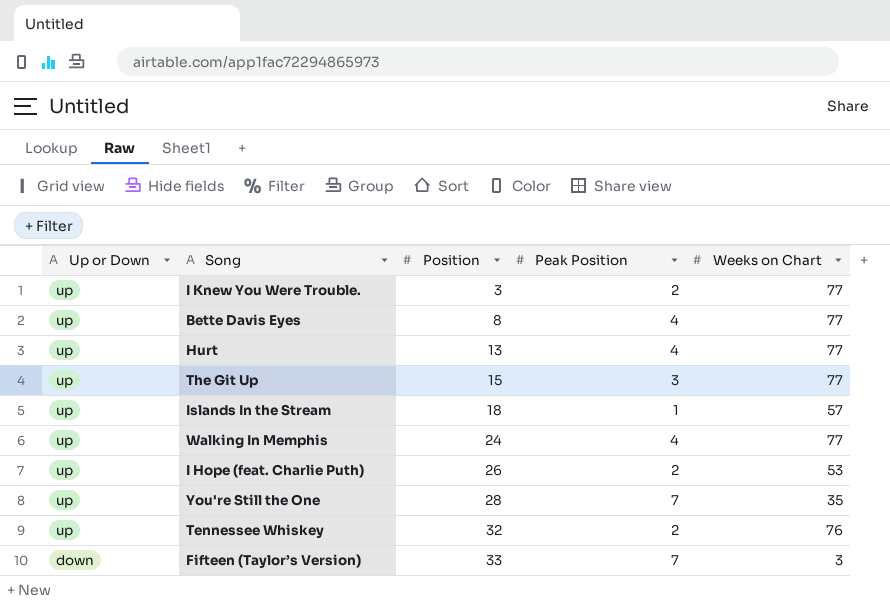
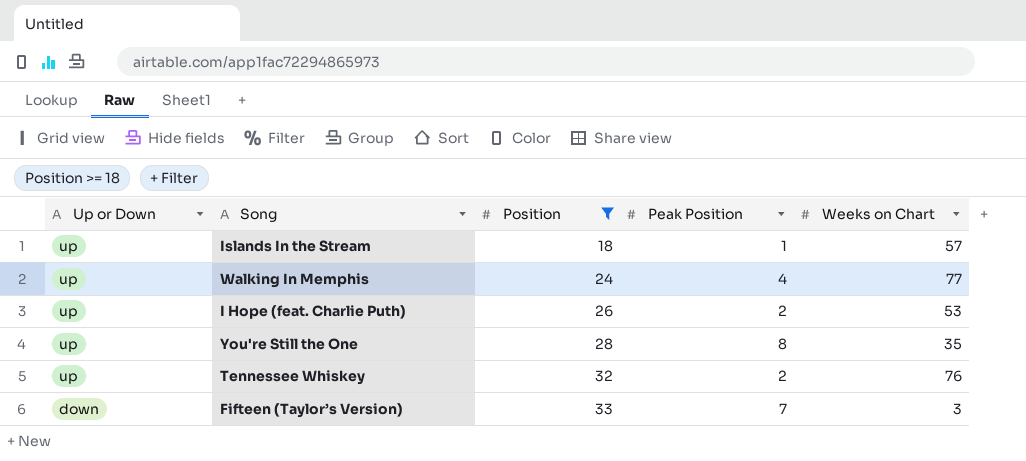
filter: none -> Position >= 18
You're Still the One | Peak Position: 7 -> 8

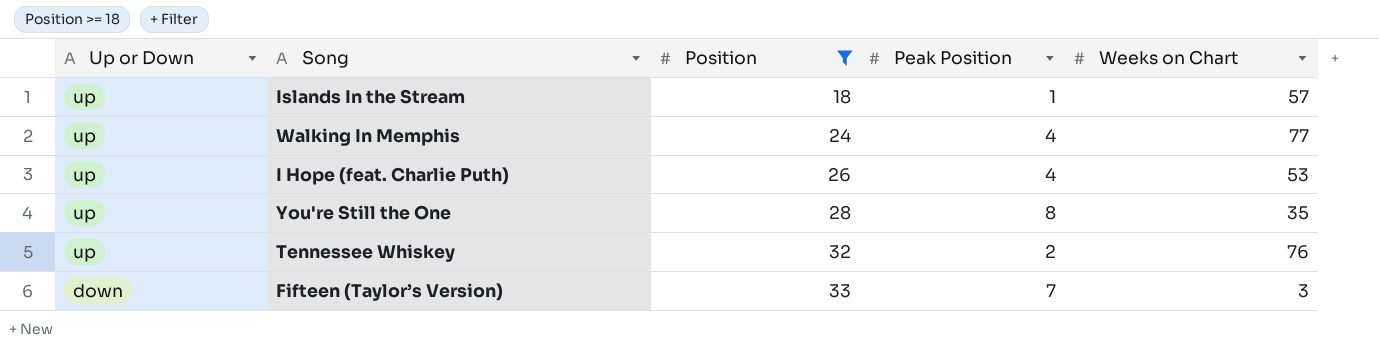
I Hope (feat. Charlie Puth) | Peak Position: 2 -> 4

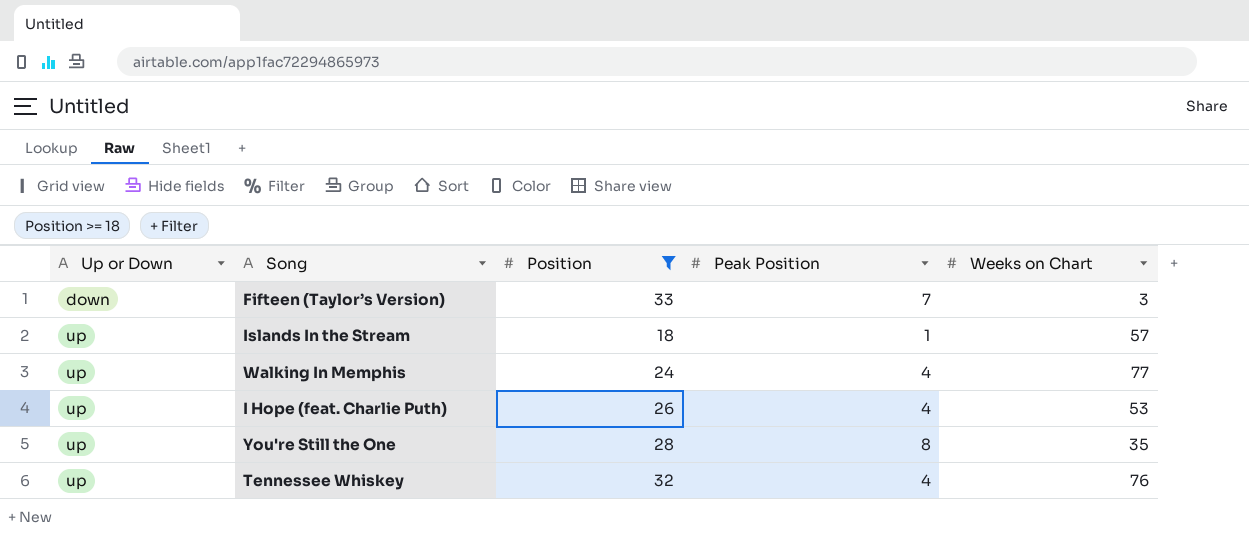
row order: Up or Down descending -> Up or Down ascending
Tennessee Whiskey | Peak Position: 2 -> 4

